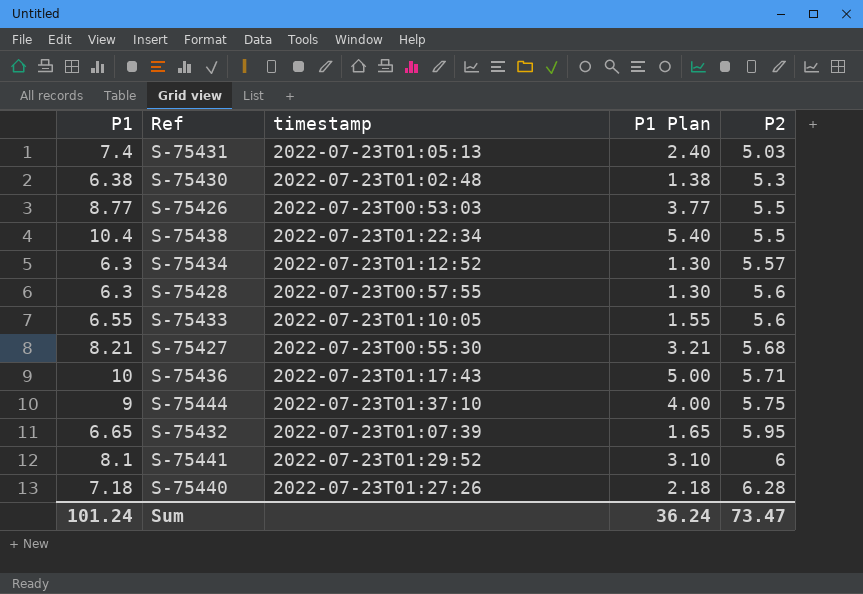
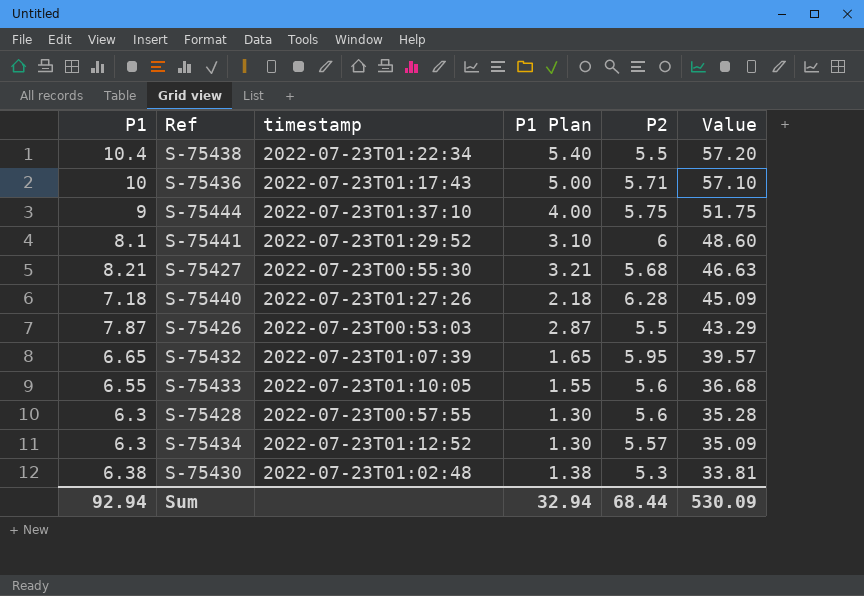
row order: P2 ascending -> Value descending
column Value | formula: none -> [P1] * [P2]
row S-75431: 7.4 | 2022-07-23T01:05:13 | 2.40 | 5.03 -> none
S-75426 | P1: 8.77 -> 7.87
S-75426 | P1 Plan: 3.77 -> 2.87
Sum | P1: 101.24 -> 92.94
Sum | P1 Plan: 36.24 -> 32.94
Sum | P2: 73.47 -> 68.44

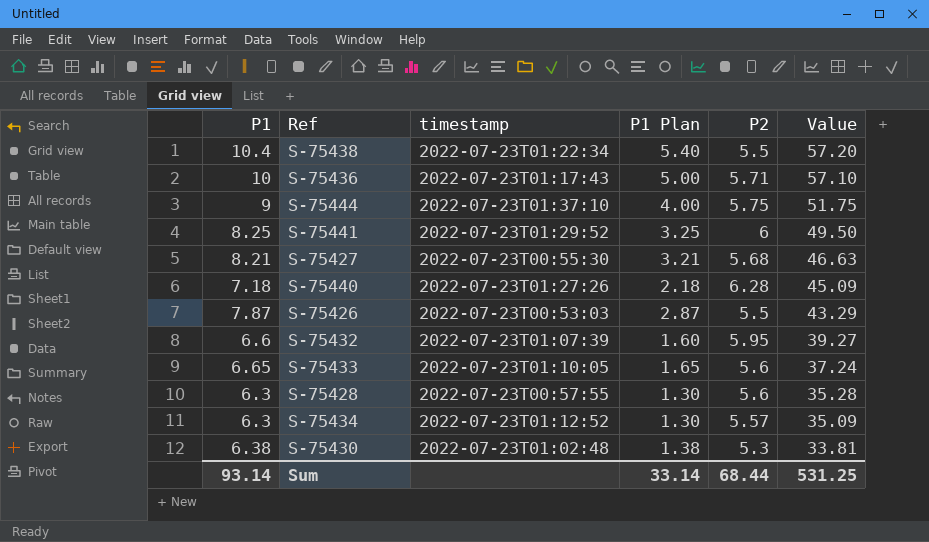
S-75441 | P1: 8.1 -> 8.25
S-75441 | P1 Plan: 3.10 -> 3.25
S-75441 | Value: 48.60 -> 49.50
S-75432 | P1: 6.65 -> 6.6
S-75432 | P1 Plan: 1.65 -> 1.60
S-75432 | Value: 39.57 -> 39.27
S-75433 | P1: 6.55 -> 6.65
S-75433 | P1 Plan: 1.55 -> 1.65
S-75433 | Value: 36.68 -> 37.24
Sum | P1: 92.94 -> 93.14
Sum | P1 Plan: 32.94 -> 33.14
Sum | Value: 530.09 -> 531.25

